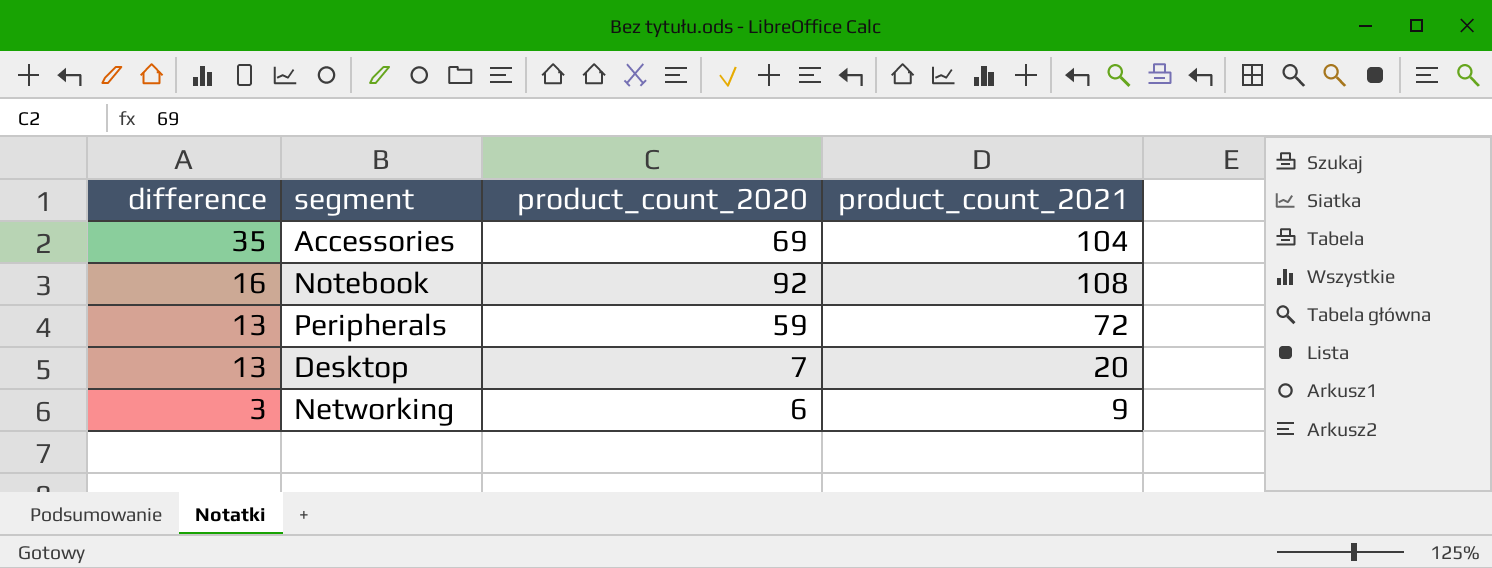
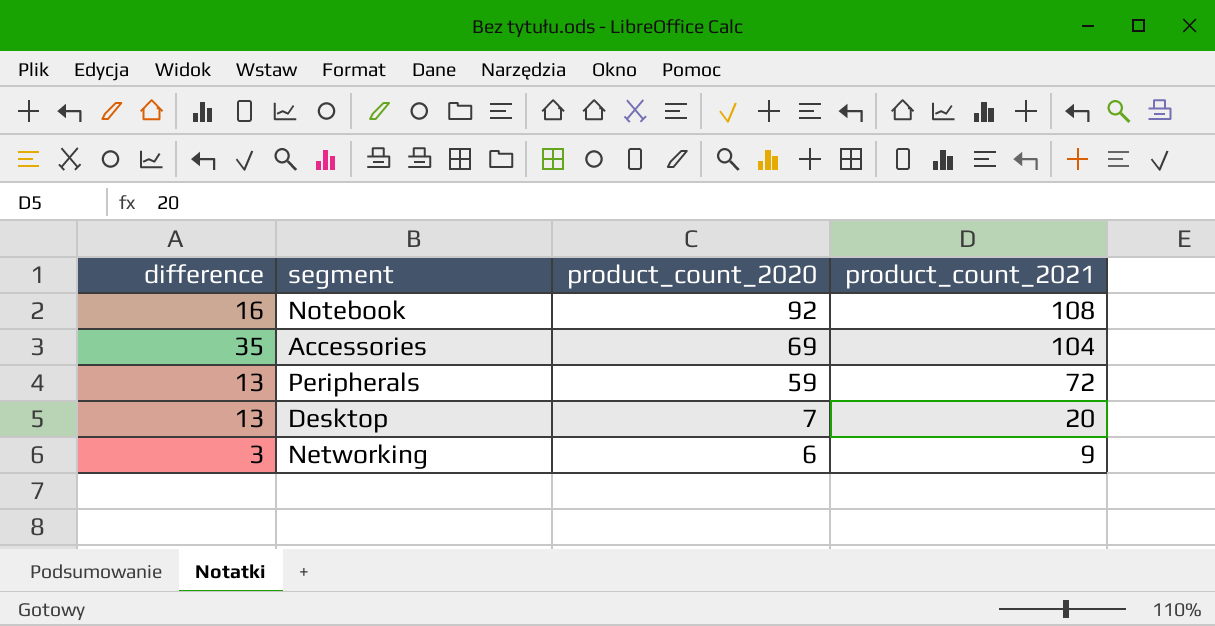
row order: difference descending -> product_count_2020 descending

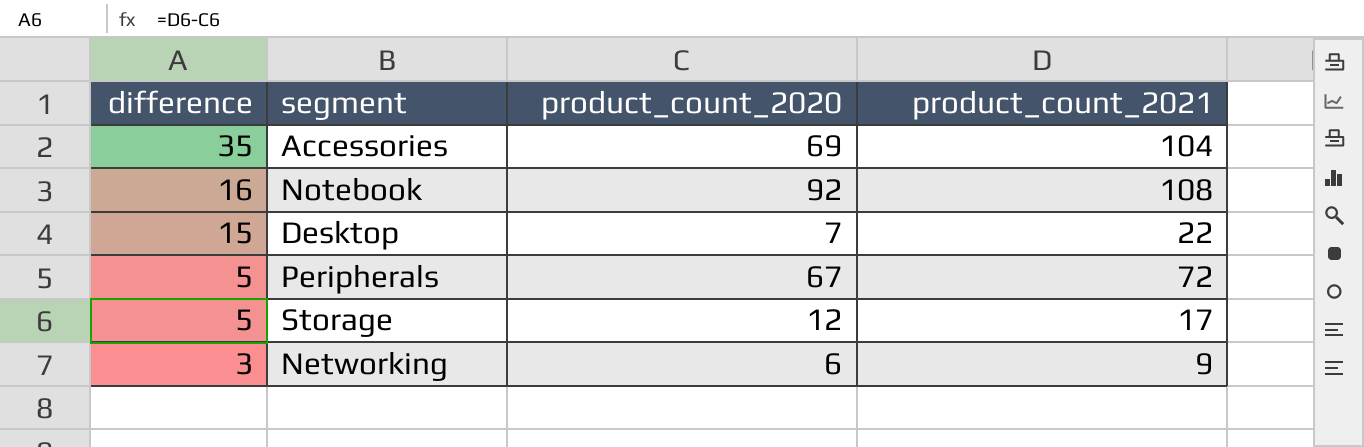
row order: product_count_2020 descending -> difference descending
Desktop | difference: 13 -> 15
Desktop | product_count_2021: 20 -> 22
Peripherals | difference: 13 -> 5
Peripherals | product_count_2020: 59 -> 67
row Storage: none -> 5 | 12 | 17

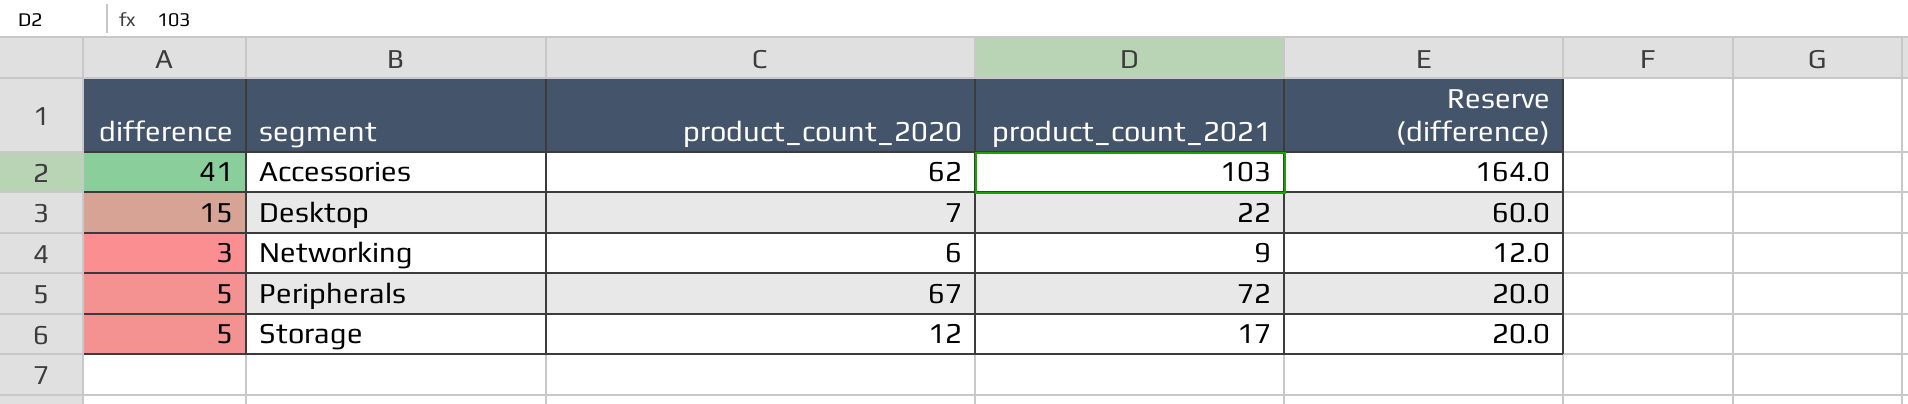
row order: difference descending -> segment ascending
column Reserve (difference) | formula: none -> [difference] * 4
row Notebook: 16 | 92 | 108 -> none
Accessories | difference: 35 -> 41
Accessories | product_count_2020: 69 -> 62
Accessories | product_count_2021: 104 -> 103

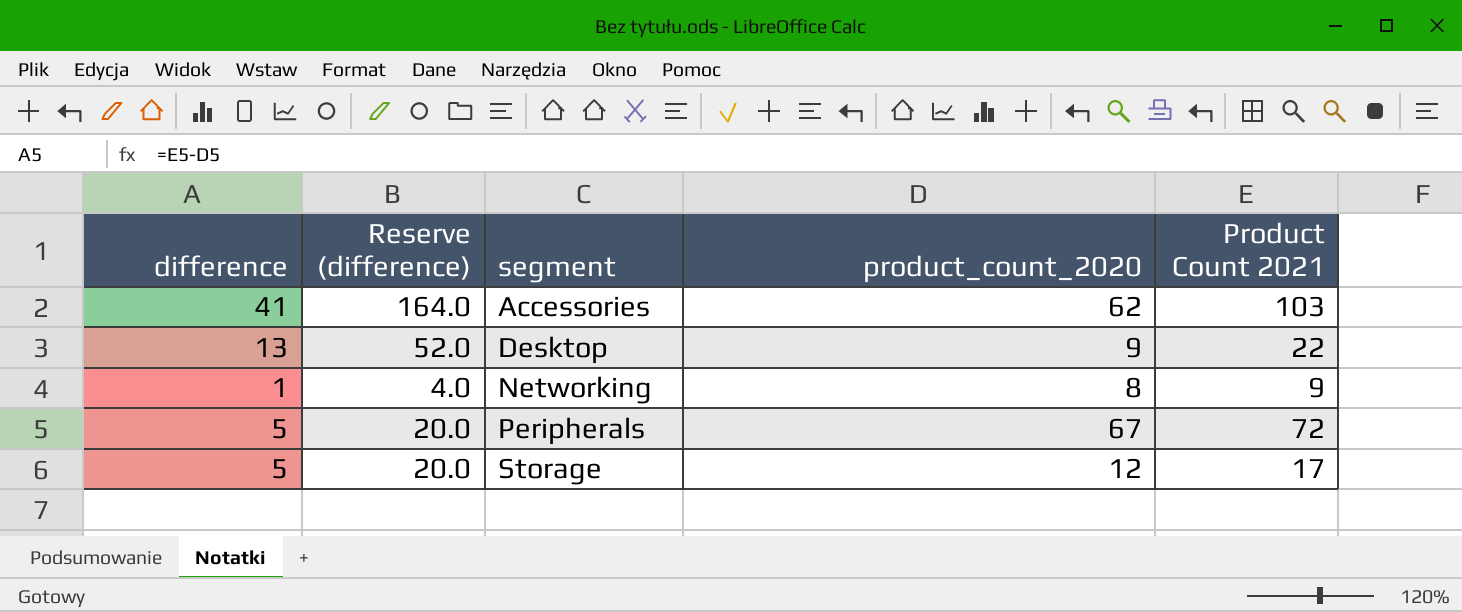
column Reserve (difference) | position: 5 -> 2
column name: product_count_2021 -> Product Count 2021
Desktop | difference: 15 -> 13
Desktop | Reserve (difference): 60.0 -> 52.0
Desktop | product_count_2020: 7 -> 9
Networking | difference: 3 -> 1
Networking | Reserve (difference): 12.0 -> 4.0
Networking | product_count_2020: 6 -> 8

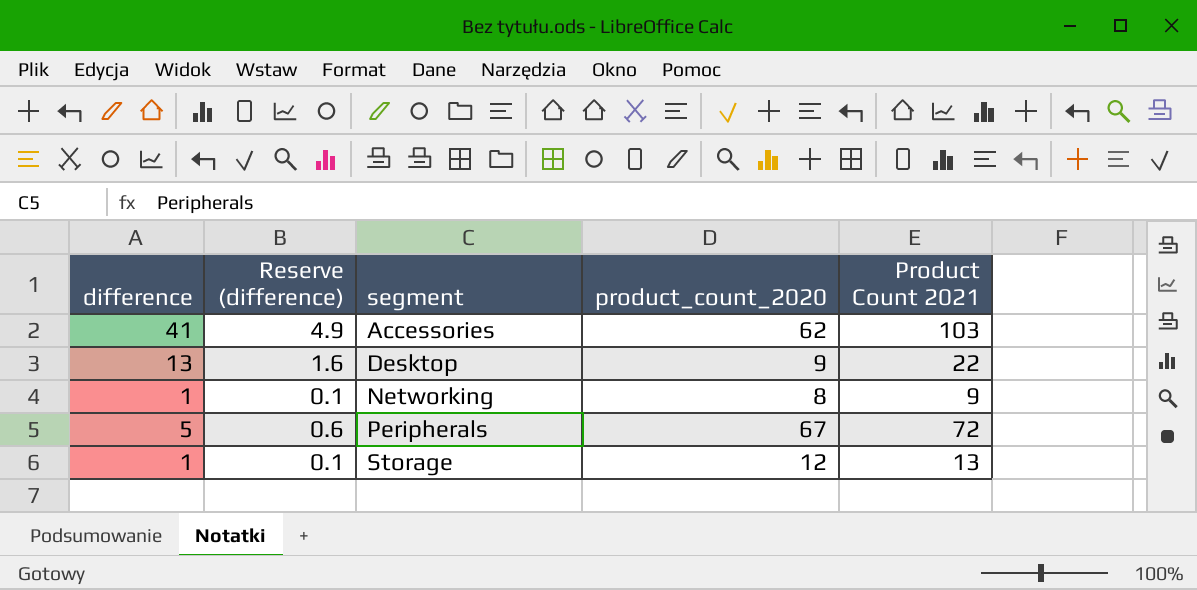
column Reserve (difference) | formula: [difference] * 4 -> [difference] * 0.12
Storage | difference: 5 -> 1
Storage | Product Count 2021: 17 -> 13

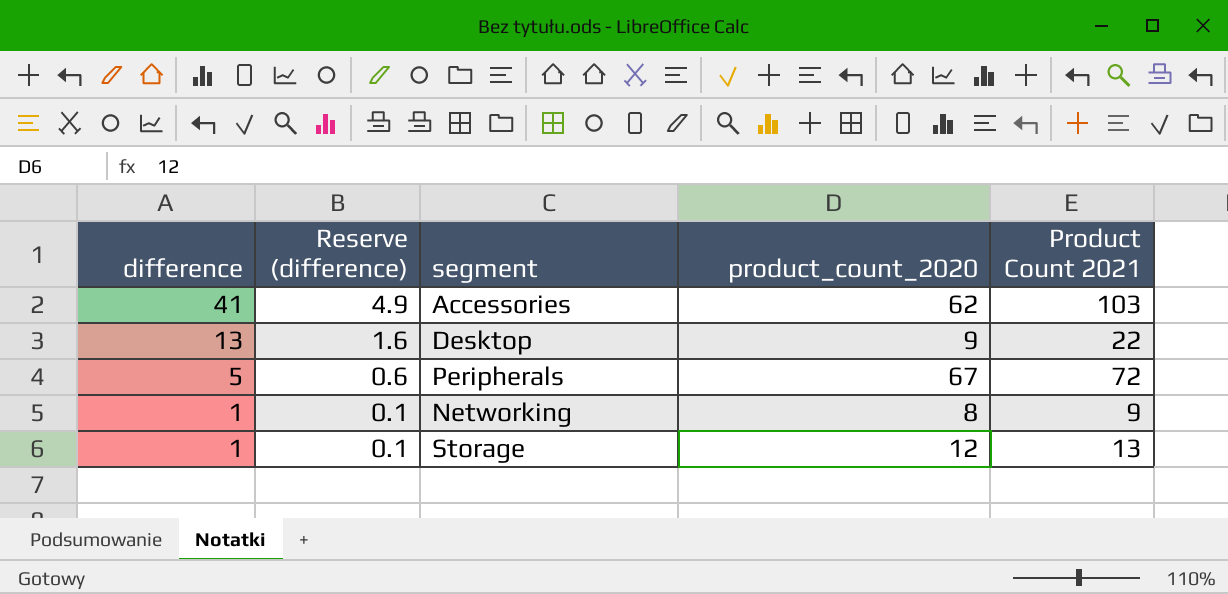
row order: segment ascending -> difference descending

